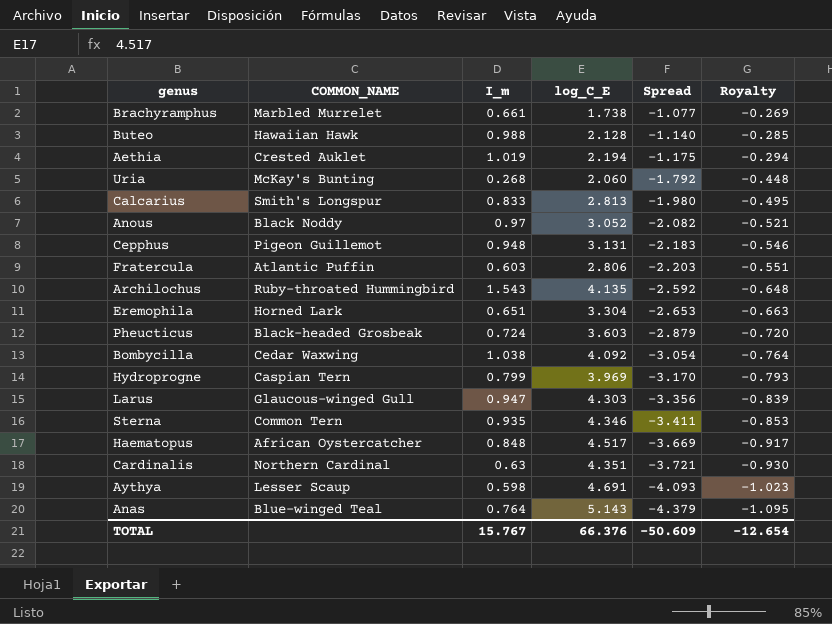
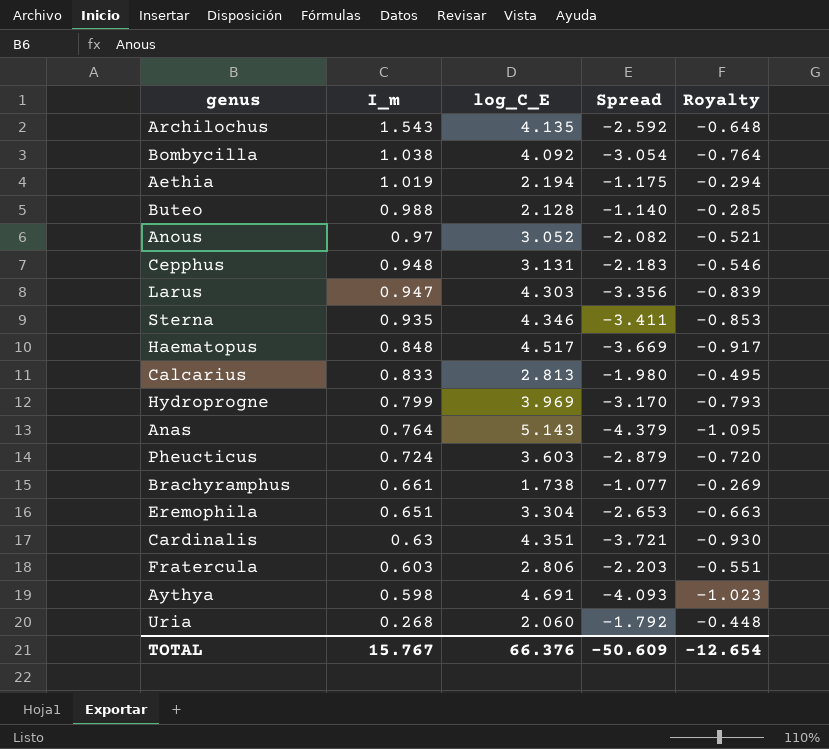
row order: Spread descending -> I_m descending
column COMMON_NAME | position: 2 -> none

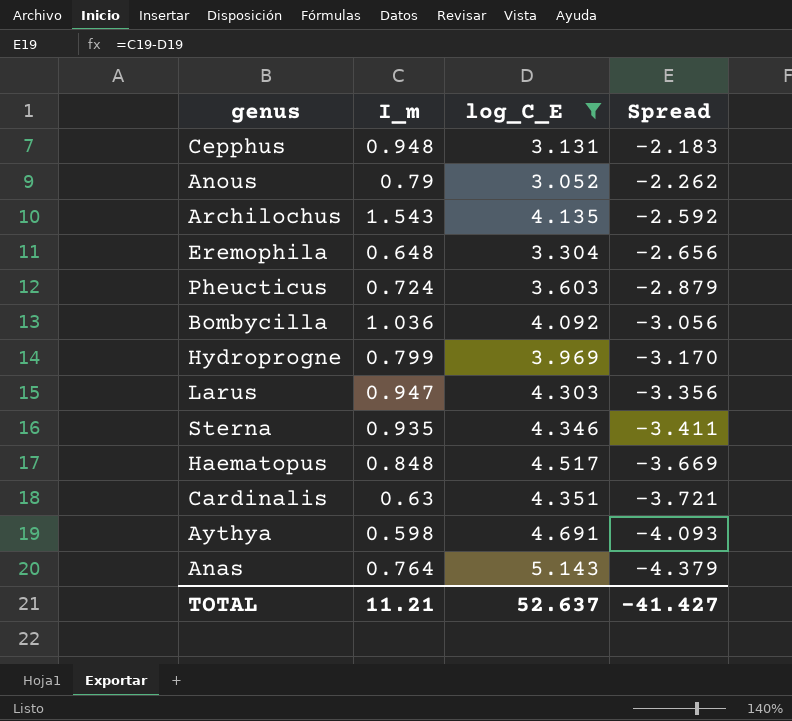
filter: none -> log_C_E >= 3.052
row order: I_m descending -> Spread descending
column Royalty | formula: [Spread] * 0.25 -> none
Anous | I_m: 0.97 -> 0.79
Anous | Spread: -2.082 -> -2.262
Eremophila | I_m: 0.651 -> 0.648
Eremophila | Spread: -2.653 -> -2.656
Bombycilla | I_m: 1.038 -> 1.036
Bombycilla | Spread: -3.054 -> -3.056
TOTAL | I_m: 15.767 -> 11.21
TOTAL | log_C_E: 66.376 -> 52.637
TOTAL | Spread: -50.609 -> -41.427

